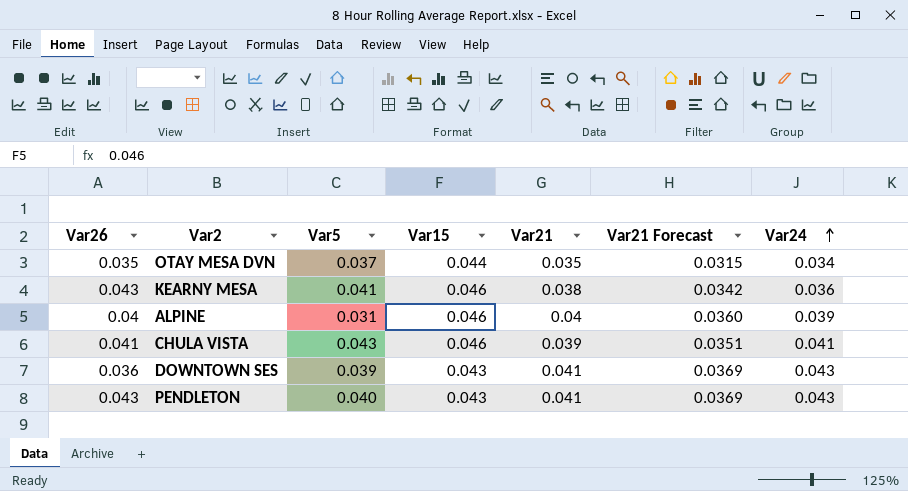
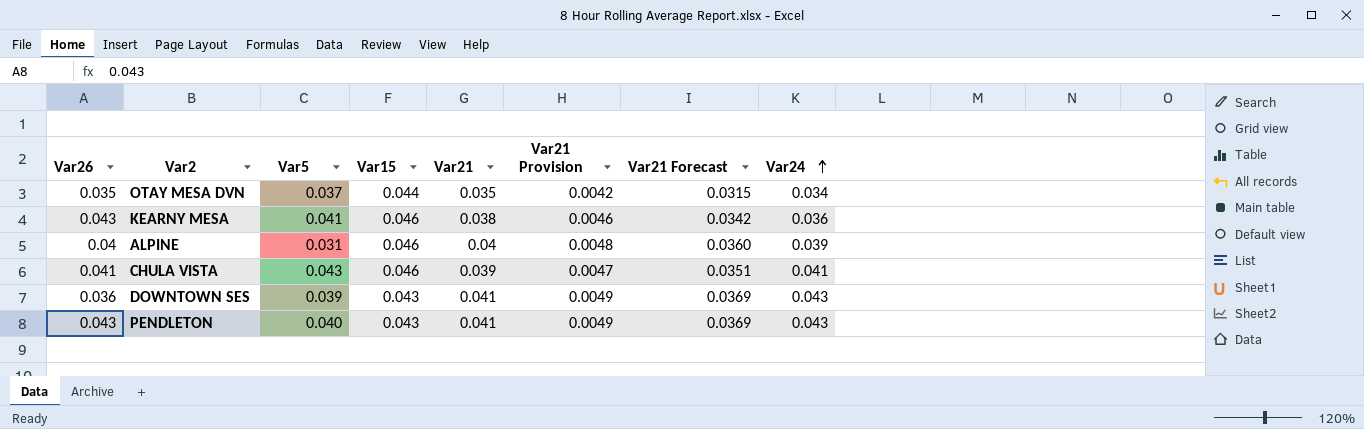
column Var21 Provision | formula: none -> [Var21] * 0.12

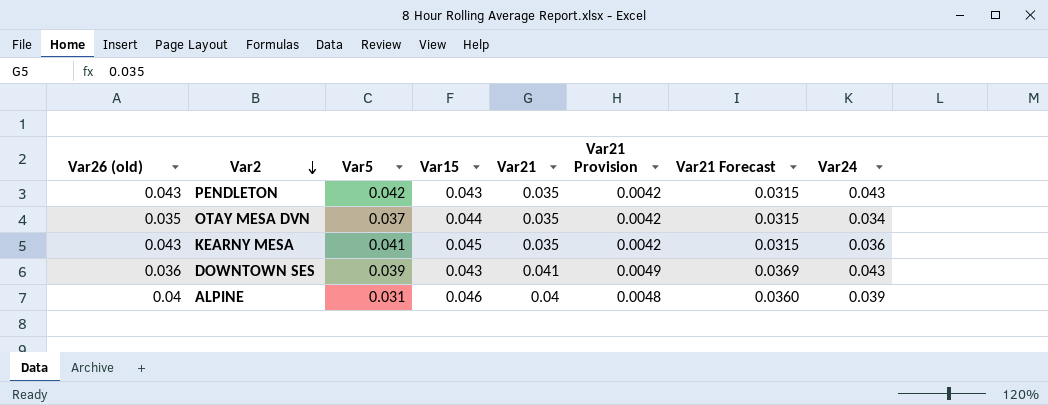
row order: Var24 ascending -> Var2 descending
column name: Var26 -> Var26 (old)
row CHULA VISTA: 0.041 | 0.043 | 0.046 | 0.039 | 0.0047 | 0.0351 | 0.041 -> none
PENDLETON | Var5: 0.040 -> 0.042
PENDLETON | Var21: 0.041 -> 0.035
PENDLETON | Var21 Provision: 0.0049 -> 0.0042
PENDLETON | Var21 Forecast: 0.0369 -> 0.0315
KEARNY MESA | Var15: 0.046 -> 0.045
KEARNY MESA | Var21: 0.038 -> 0.035
KEARNY MESA | Var21 Provision: 0.0046 -> 0.0042
KEARNY MESA | Var21 Forecast: 0.0342 -> 0.0315

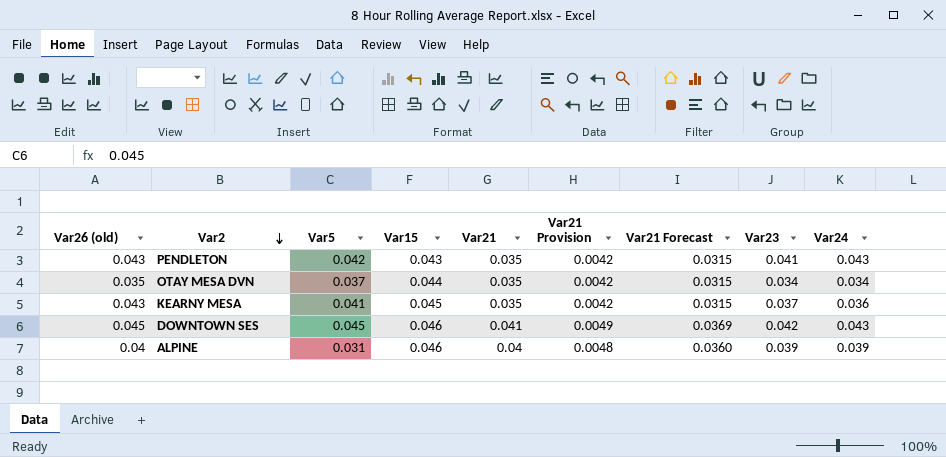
column Var23 | position: none -> 8
DOWNTOWN SES | Var26 (old): 0.036 -> 0.045
DOWNTOWN SES | Var5: 0.039 -> 0.045
DOWNTOWN SES | Var15: 0.043 -> 0.046

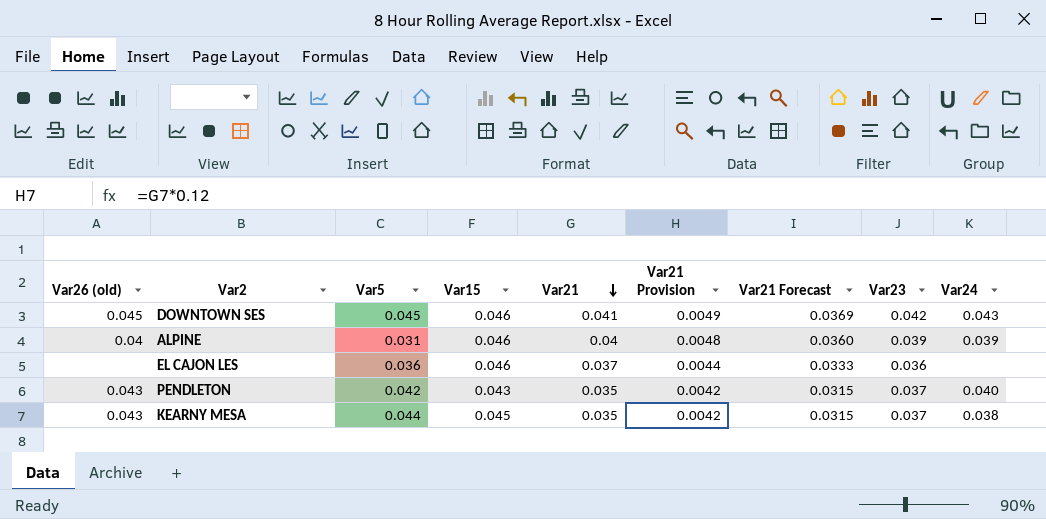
row order: Var2 descending -> Var21 descending
row OTAY MESA DVN: 0.035 | 0.037 | 0.044 | 0.035 | 0.0042 | 0.0315 | 0.034 | 0.034 -> none
row EL CAJON LES: none -> none | 0.036 | 0.046 | 0.037 | 0.0044 | 0.0333 | 0.036 | none
PENDLETON | Var23: 0.041 -> 0.037
PENDLETON | Var24: 0.043 -> 0.040
KEARNY MESA | Var5: 0.041 -> 0.044
KEARNY MESA | Var24: 0.036 -> 0.038

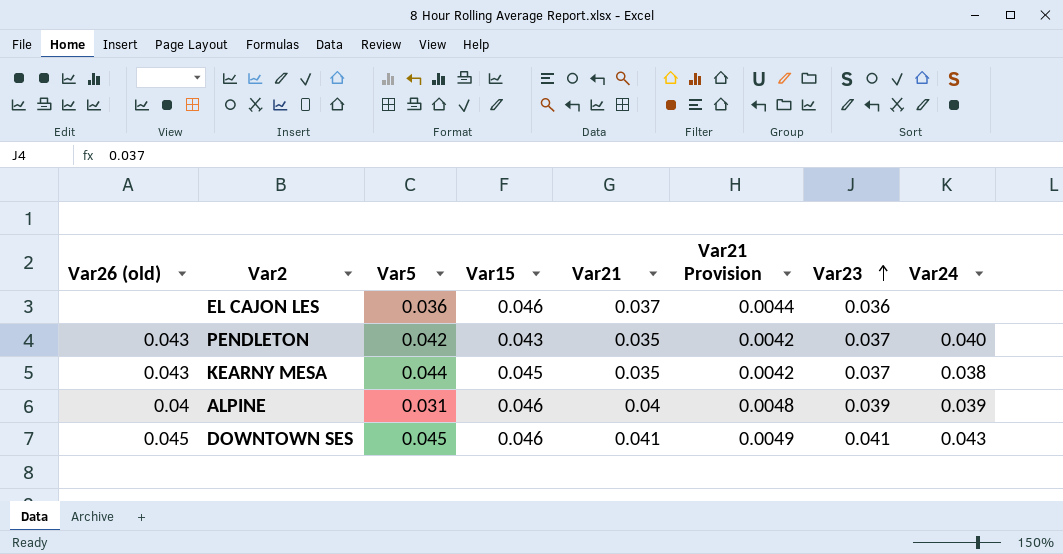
row order: Var21 descending -> Var23 ascending
column Var21 Forecast | formula: [Var21] * 0.9 -> none
DOWNTOWN SES | Var23: 0.042 -> 0.041

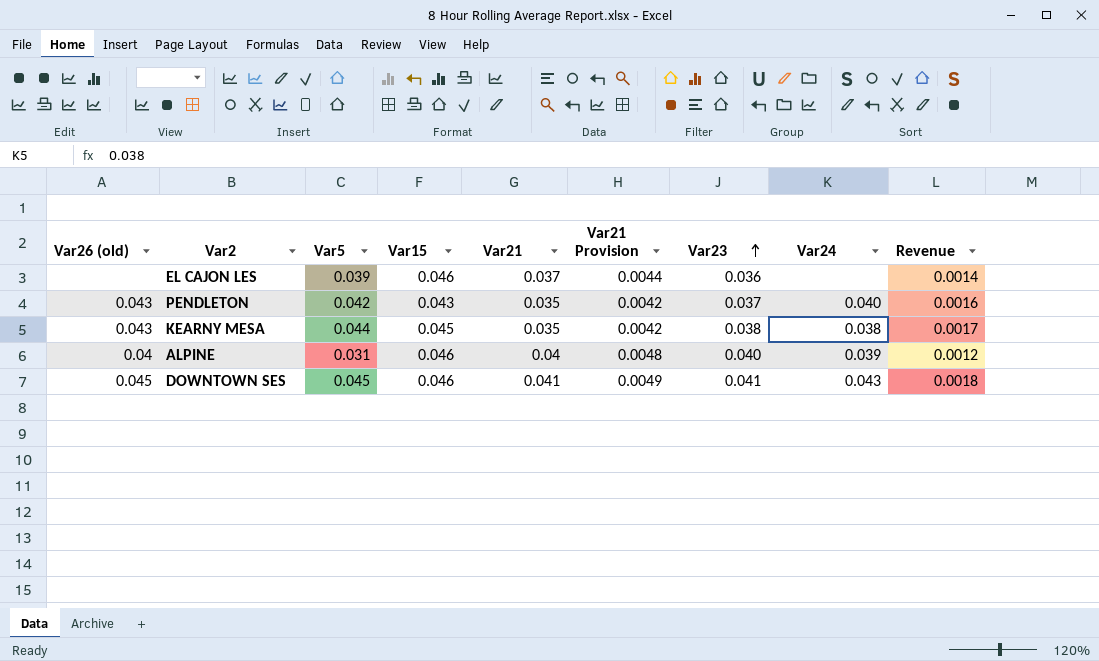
column Revenue | formula: none -> [Var5] * [Var23]
EL CAJON LES | Var5: 0.036 -> 0.039
KEARNY MESA | Var23: 0.037 -> 0.038
ALPINE | Var23: 0.039 -> 0.040

